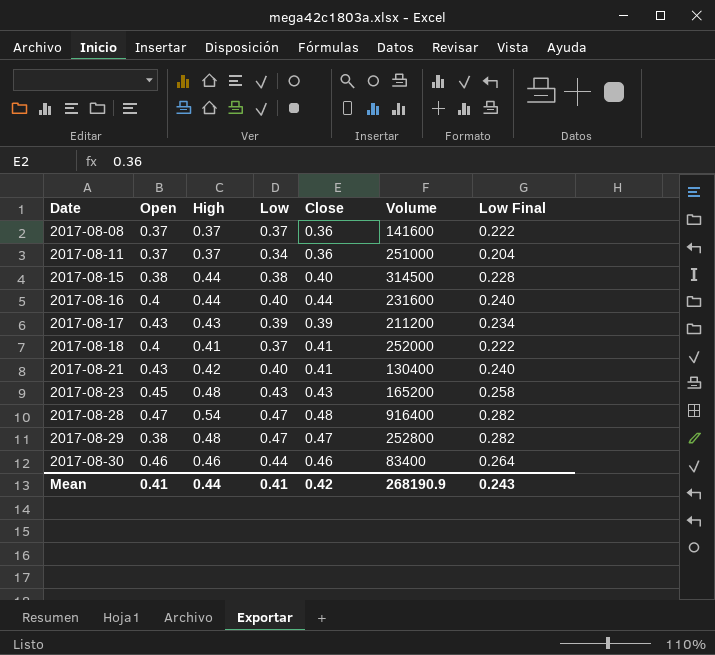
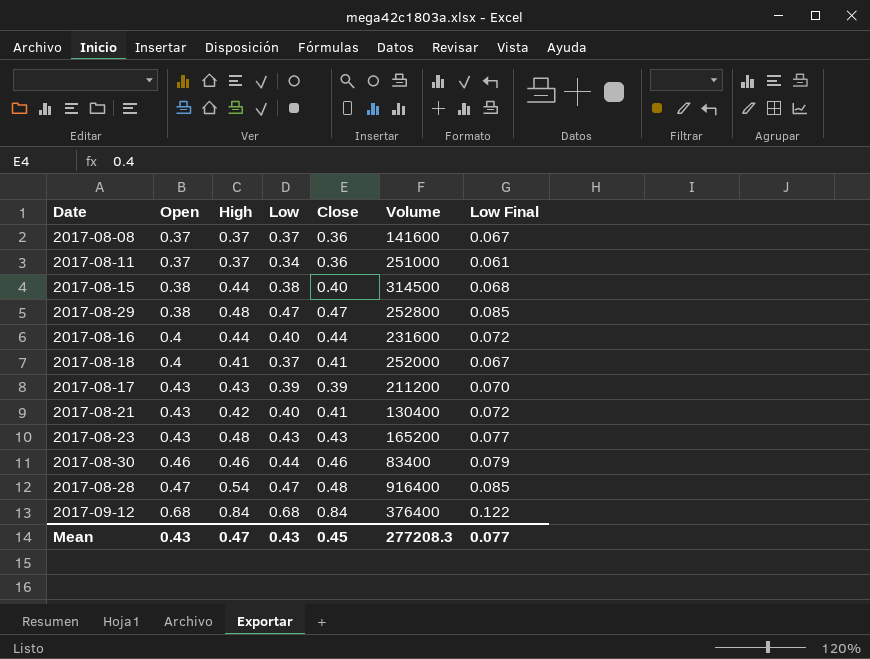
row order: Date ascending -> Open ascending
column Low Final | formula: [Low] * 0.6 -> [Low] * 0.18
2017-08-23 | Open: 0.45 -> 0.43
row 2017-09-12: none -> 0.68 | 0.84 | 0.68 | 0.84 | 376400 | 0.122
Mean | Open: 0.41 -> 0.43
Mean | High: 0.44 -> 0.47
Mean | Low: 0.41 -> 0.43
Mean | Close: 0.42 -> 0.45
Mean | Volume: 268190.9 -> 277208.3
Mean | Low Final: 0.243 -> 0.077

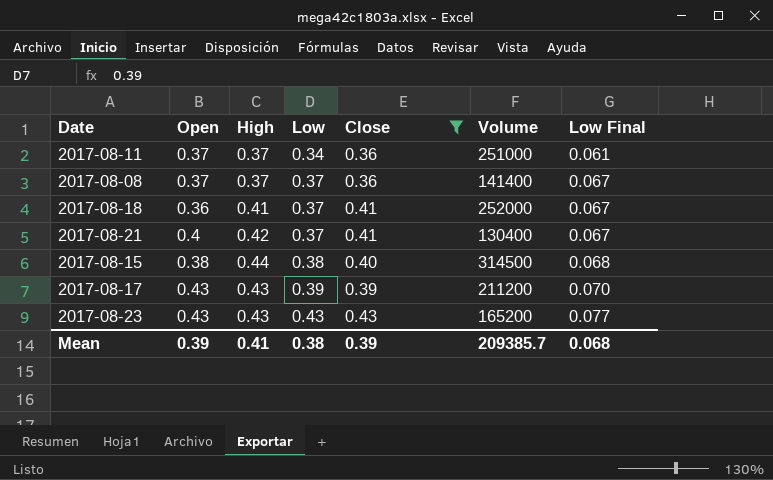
filter: none -> Close <= 0.43
row order: Open ascending -> Low ascending
2017-08-08 | Volume: 141600 -> 141400
2017-08-18 | Open: 0.4 -> 0.36
2017-08-21 | Open: 0.43 -> 0.4
2017-08-21 | Low: 0.40 -> 0.37
2017-08-21 | Low Final: 0.072 -> 0.067
2017-08-23 | High: 0.48 -> 0.43
Mean | Open: 0.43 -> 0.39
Mean | High: 0.47 -> 0.41
Mean | Low: 0.43 -> 0.38
Mean | Close: 0.45 -> 0.39
Mean | Volume: 277208.3 -> 209385.7
Mean | Low Final: 0.077 -> 0.068

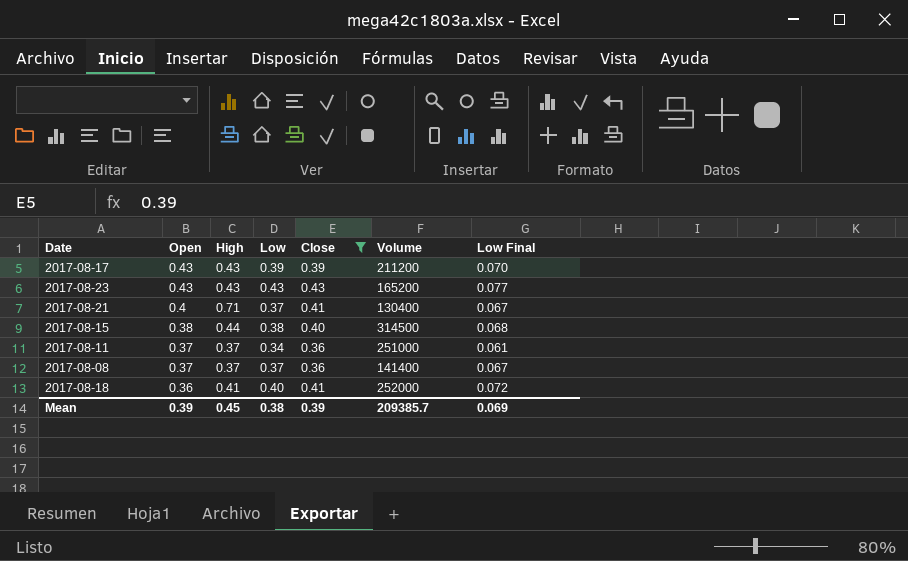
row order: Low ascending -> Open descending
2017-08-21 | High: 0.42 -> 0.71
2017-08-18 | Low: 0.37 -> 0.40
2017-08-18 | Low Final: 0.067 -> 0.072
Mean | High: 0.41 -> 0.45
Mean | Low Final: 0.068 -> 0.069

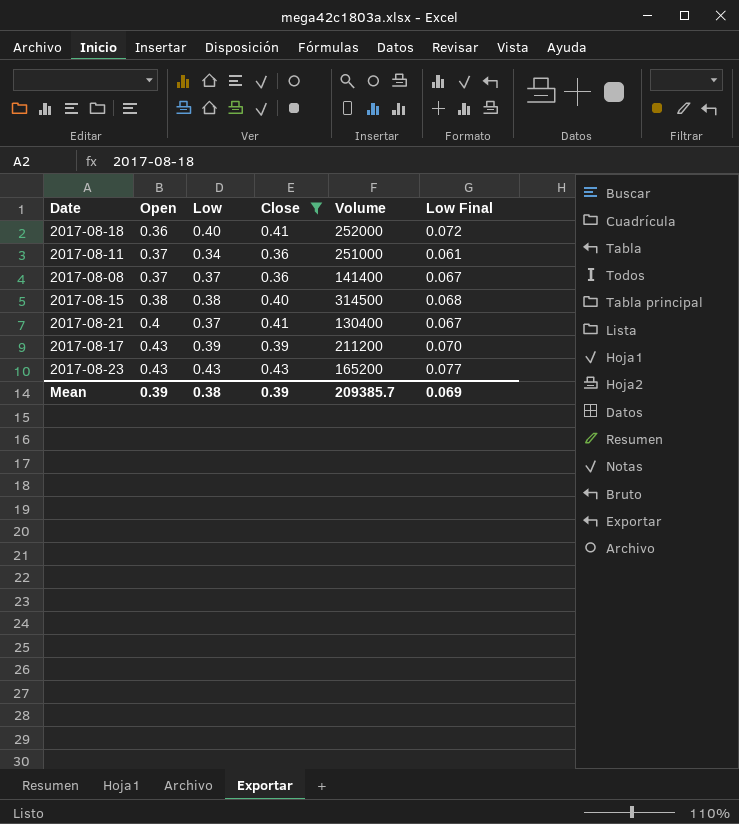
row order: Open descending -> Open ascending
column High | position: 3 -> none

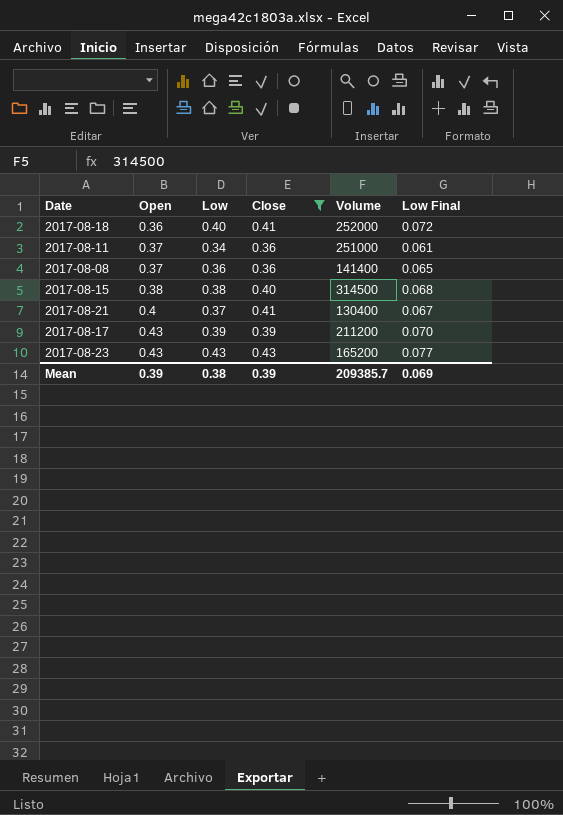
2017-08-08 | Low: 0.37 -> 0.36
2017-08-08 | Low Final: 0.067 -> 0.065

